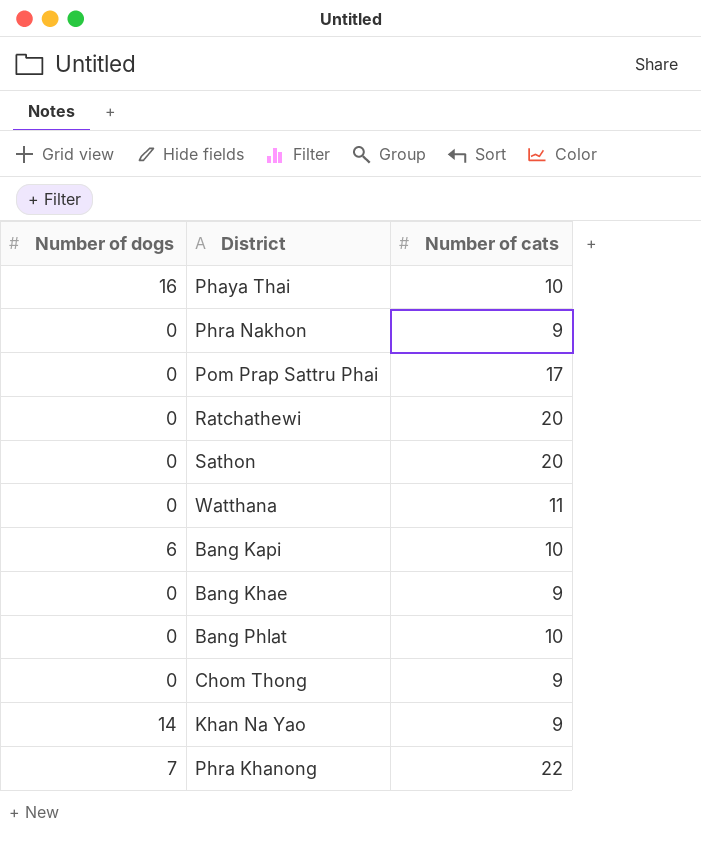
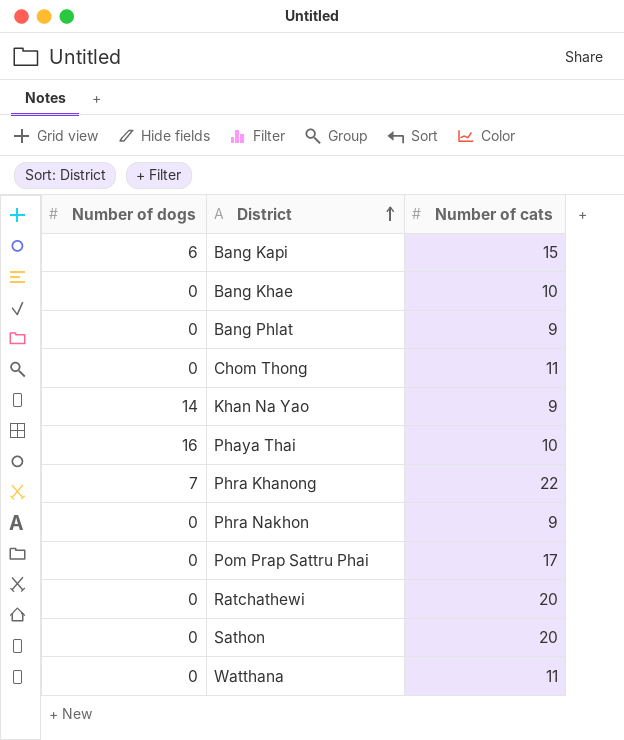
row order: none -> District ascending
Bang Kapi | Number of cats: 10 -> 15
Bang Khae | Number of cats: 9 -> 10
Bang Phlat | Number of cats: 10 -> 9
Chom Thong | Number of cats: 9 -> 11

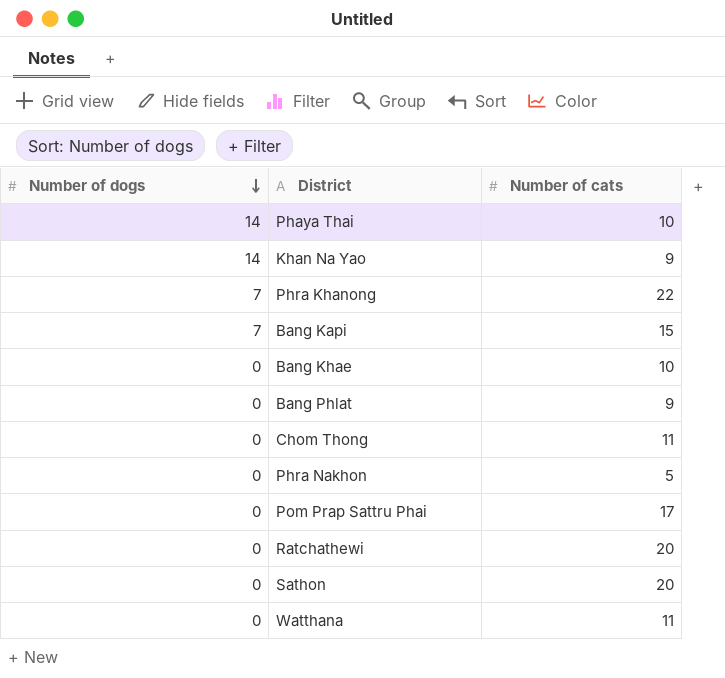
row order: District ascending -> Number of dogs descending
Phaya Thai | Number of dogs: 16 -> 14
Bang Kapi | Number of dogs: 6 -> 7
Phra Nakhon | Number of cats: 9 -> 5

